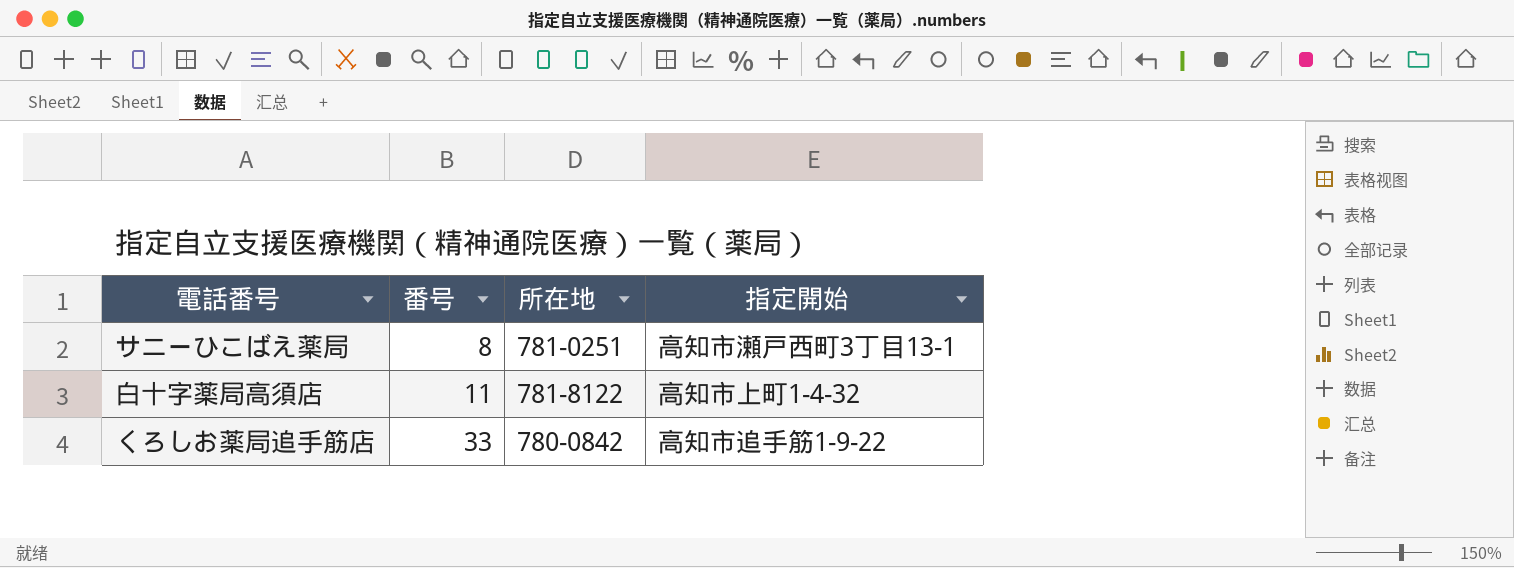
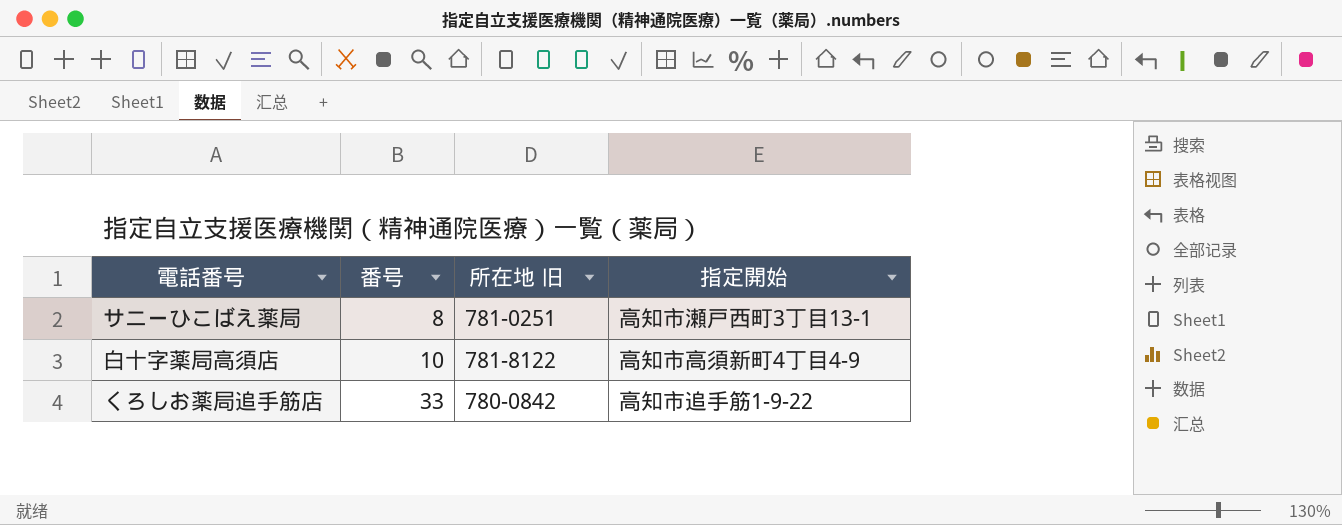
column name: 所在地 -> 所在地 旧
白十字薬局高須店 | 番号: 11 -> 10
白十字薬局高須店 | 指定開始: 高知市上町1-4-32 -> 高知市高須新町4丁目4-9

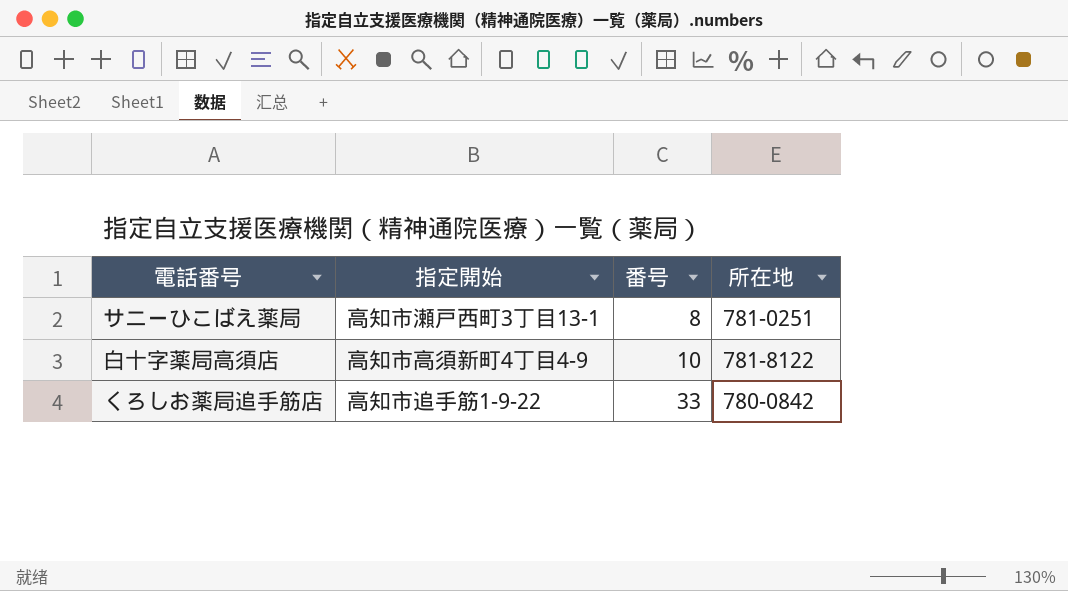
column 指定開始 | position: 4 -> 2
column name: 所在地 旧 -> 所在地

